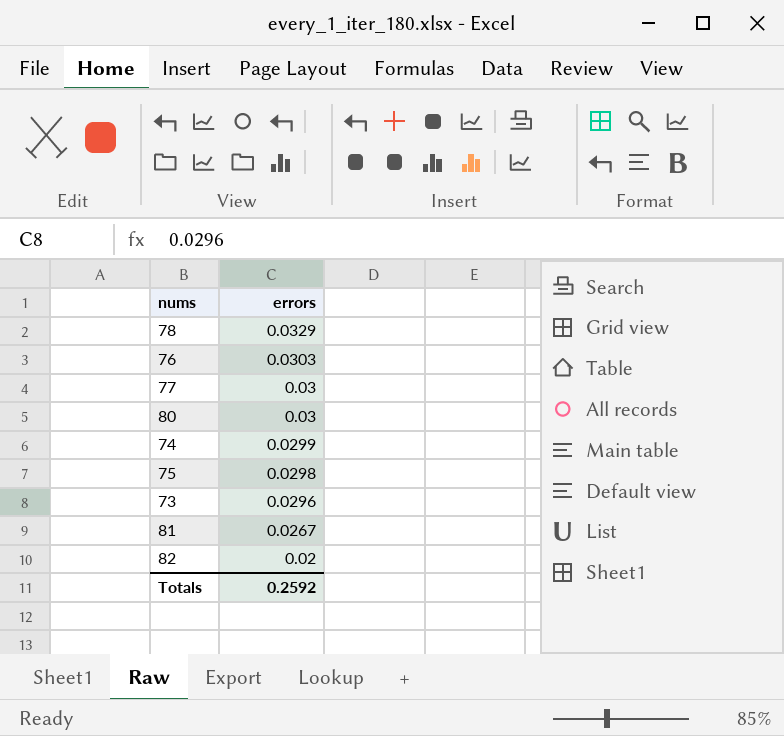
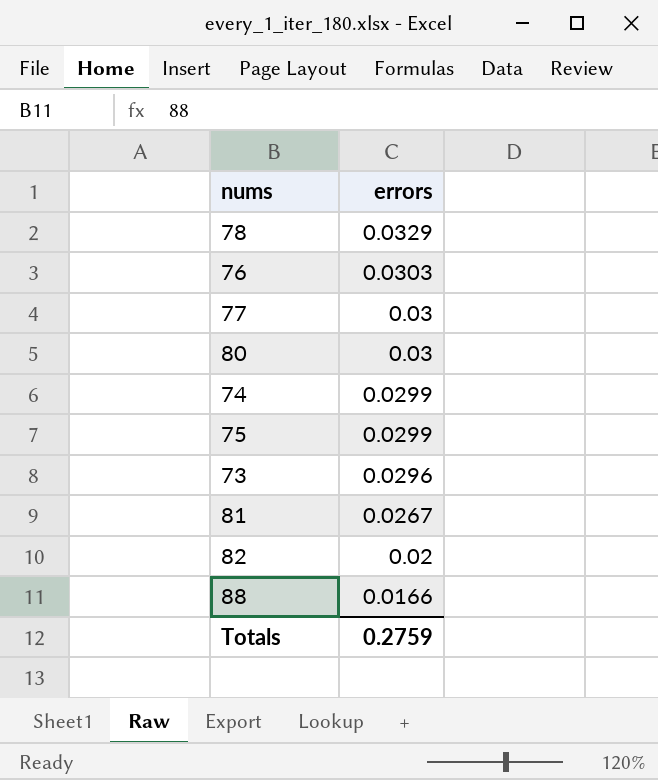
75 | errors: 0.0298 -> 0.0299
row 88: none -> 0.0166
Totals | errors: 0.2592 -> 0.2759

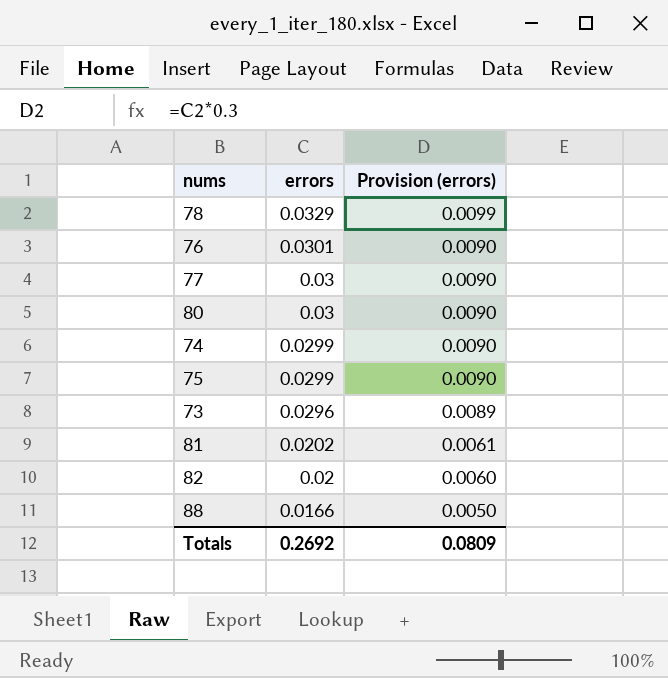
column Provision (errors) | formula: none -> [errors] * 0.3
76 | errors: 0.0303 -> 0.0301
81 | errors: 0.0267 -> 0.0202
Totals | errors: 0.2759 -> 0.2692

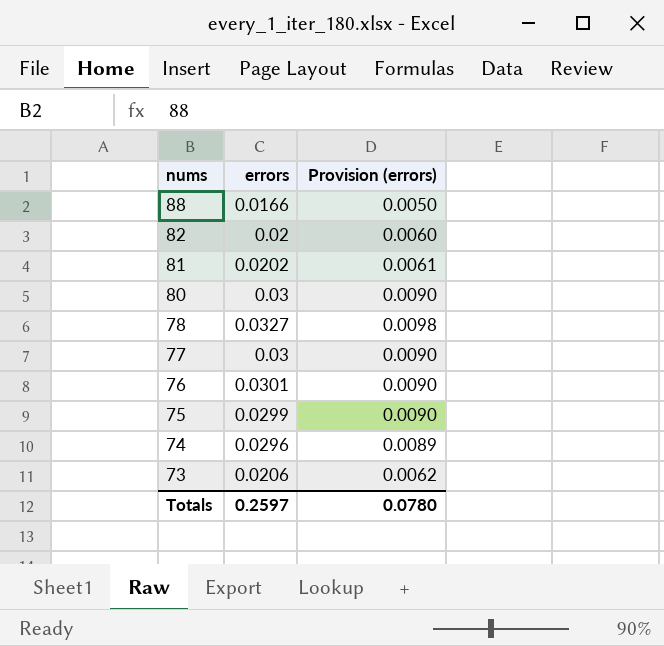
row order: errors descending -> nums descending
78 | errors: 0.0329 -> 0.0327
78 | Provision (errors): 0.0099 -> 0.0098
74 | errors: 0.0299 -> 0.0296
74 | Provision (errors): 0.0090 -> 0.0089
73 | errors: 0.0296 -> 0.0206
73 | Provision (errors): 0.0089 -> 0.0062
Totals | errors: 0.2692 -> 0.2597
Totals | Provision (errors): 0.0809 -> 0.0780

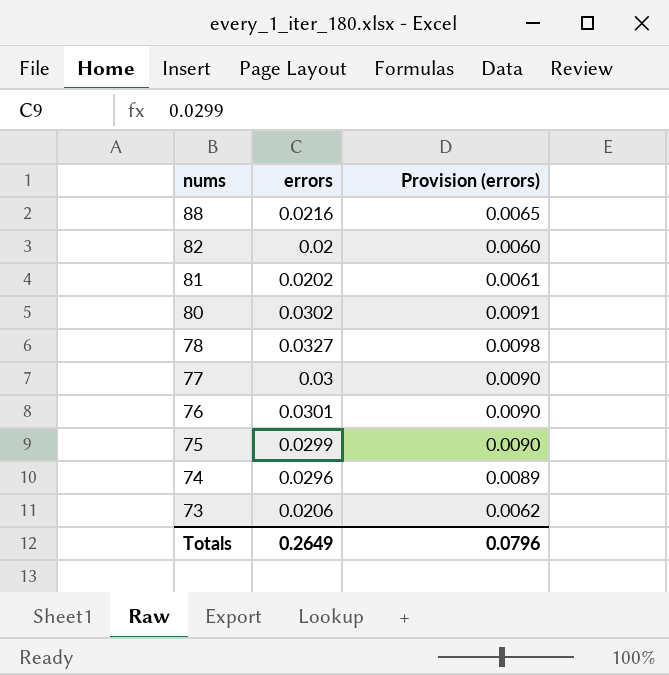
88 | errors: 0.0166 -> 0.0216
88 | Provision (errors): 0.0050 -> 0.0065
80 | errors: 0.03 -> 0.0302
80 | Provision (errors): 0.0090 -> 0.0091
Totals | errors: 0.2597 -> 0.2649
Totals | Provision (errors): 0.0780 -> 0.0796

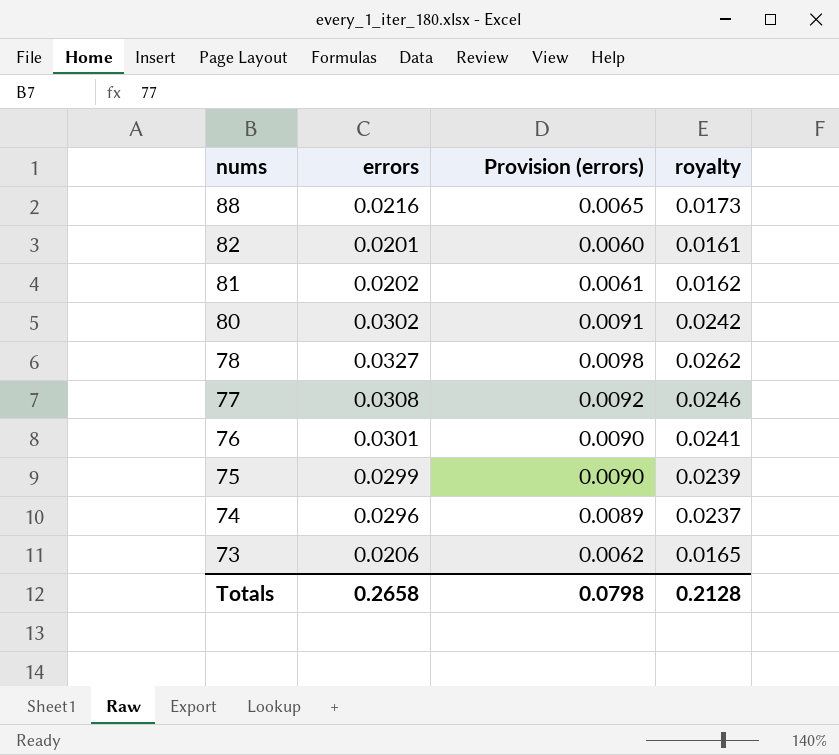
column royalty | formula: none -> [errors] * 0.8
82 | errors: 0.02 -> 0.0201
77 | errors: 0.03 -> 0.0308
77 | Provision (errors): 0.0090 -> 0.0092
Totals | errors: 0.2649 -> 0.2658
Totals | Provision (errors): 0.0796 -> 0.0798

